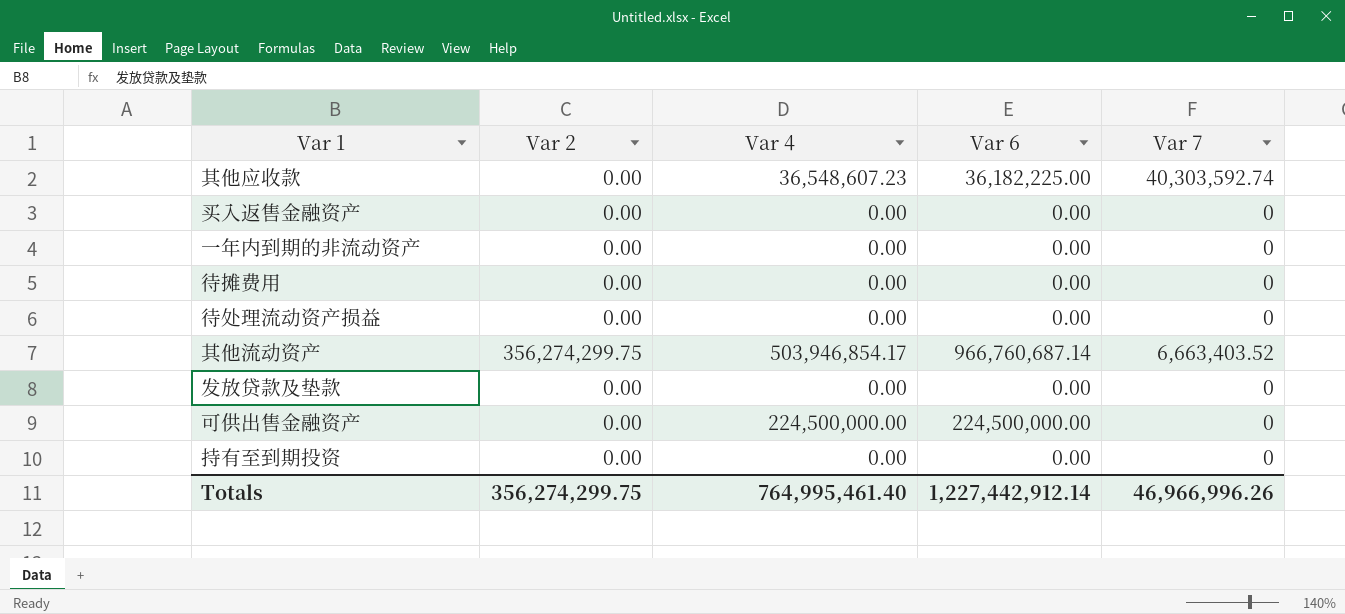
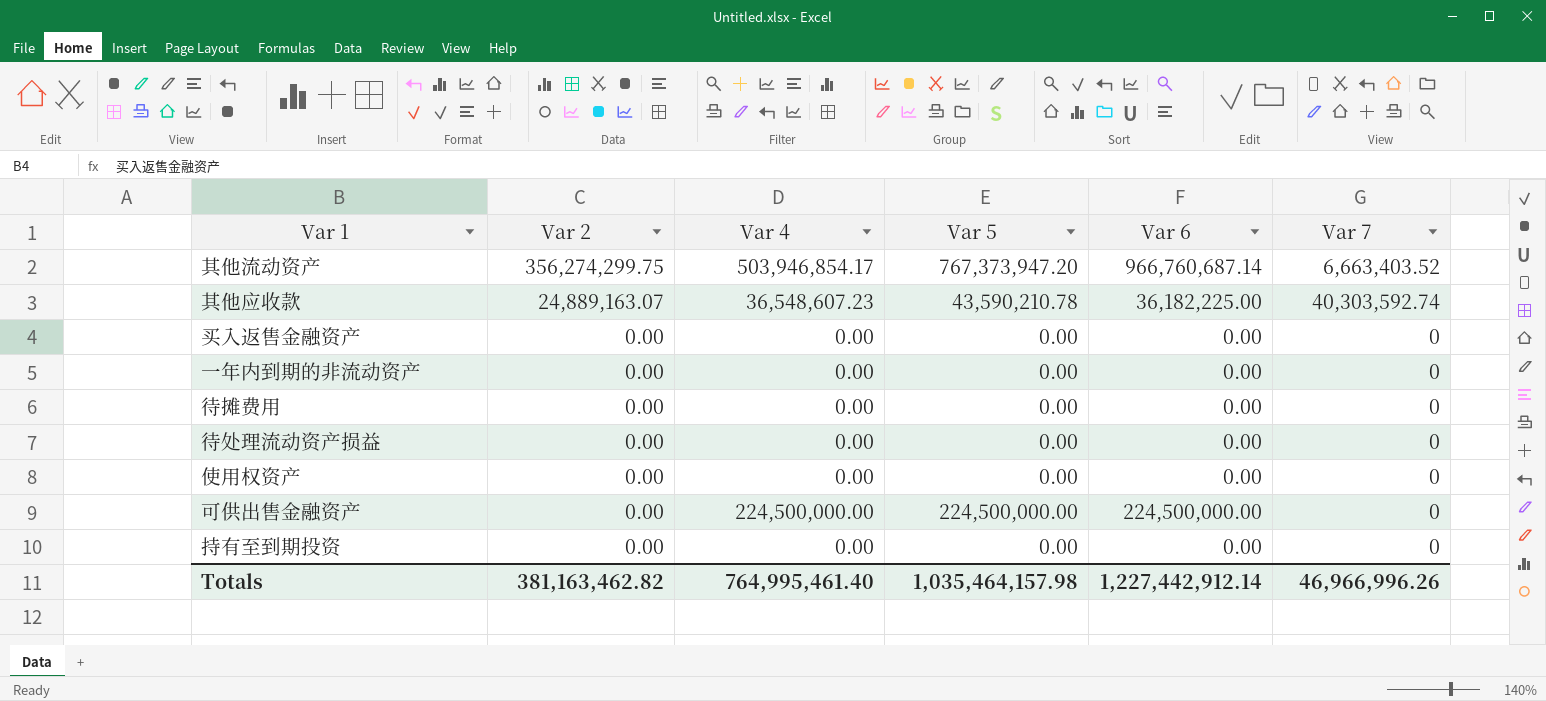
row order: none -> Var 2 descending
column Var 5 | position: none -> 4
row 发放贷款及垫款: 0.00 | 0.00 | 0.00 | 0 -> none
其他应收款 | Var 2: 0.00 -> 24,889,163.07
row 使用权资产: none -> 0.00 | 0.00 | 0.00 | 0.00 | 0
Totals | Var 2: 356,274,299.75 -> 381,163,462.82

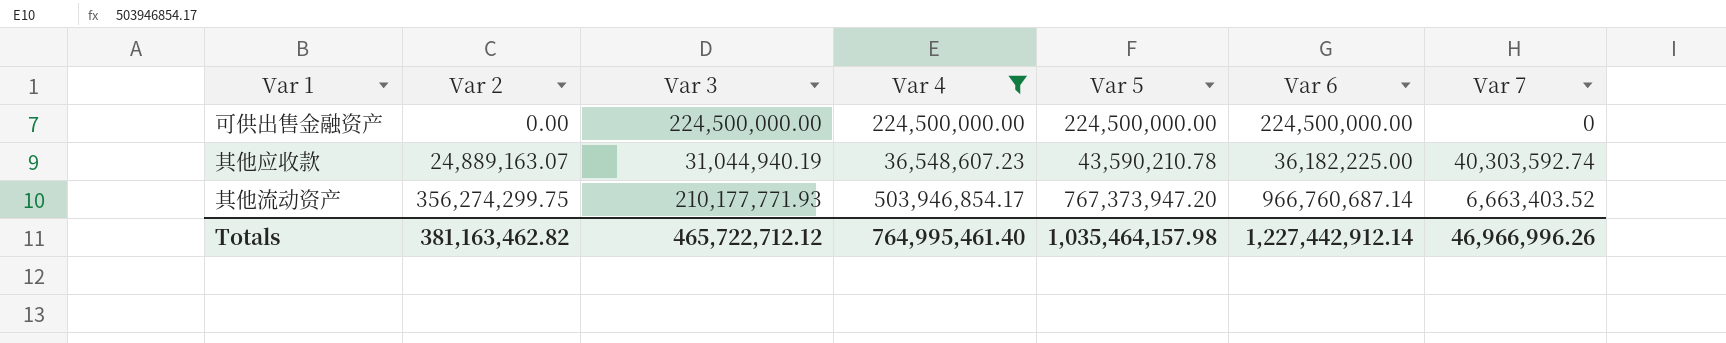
filter: none -> Var 4 != 0.00
row order: Var 2 descending -> Var 2 ascending
column Var 3 | position: none -> 3

